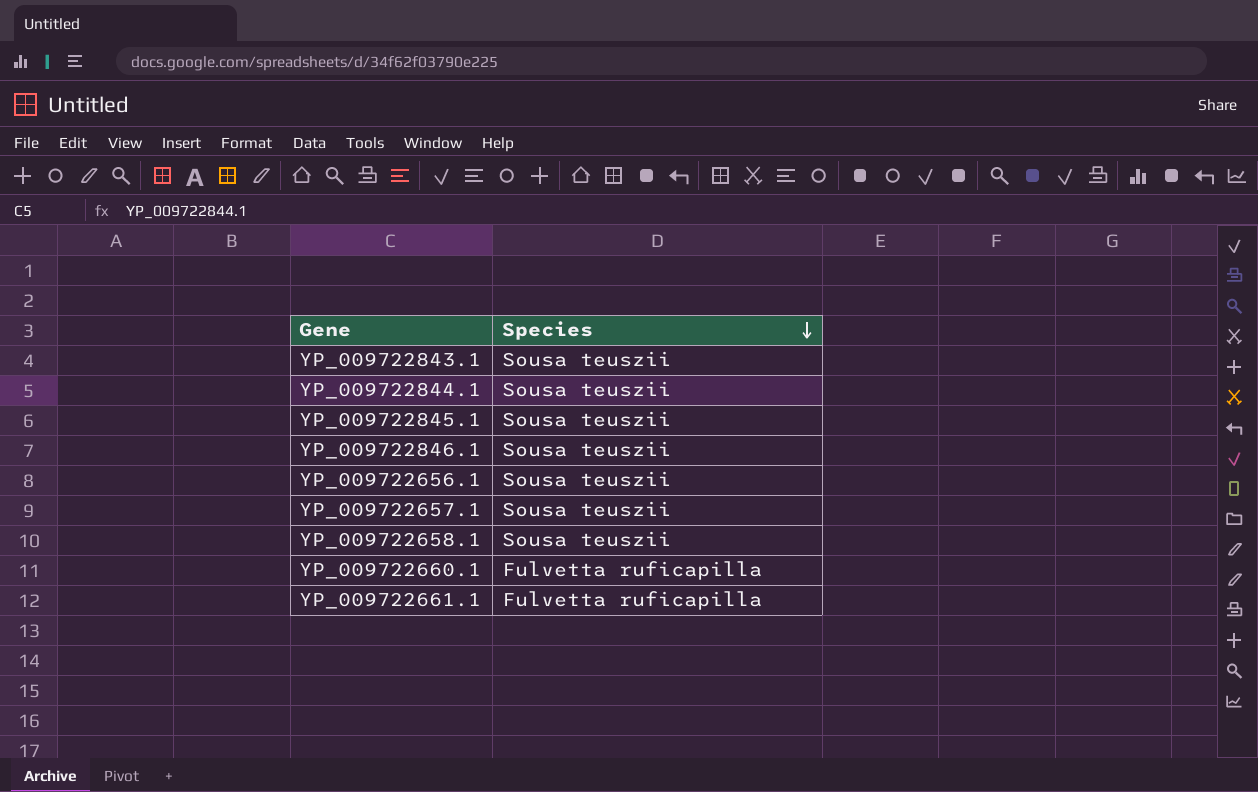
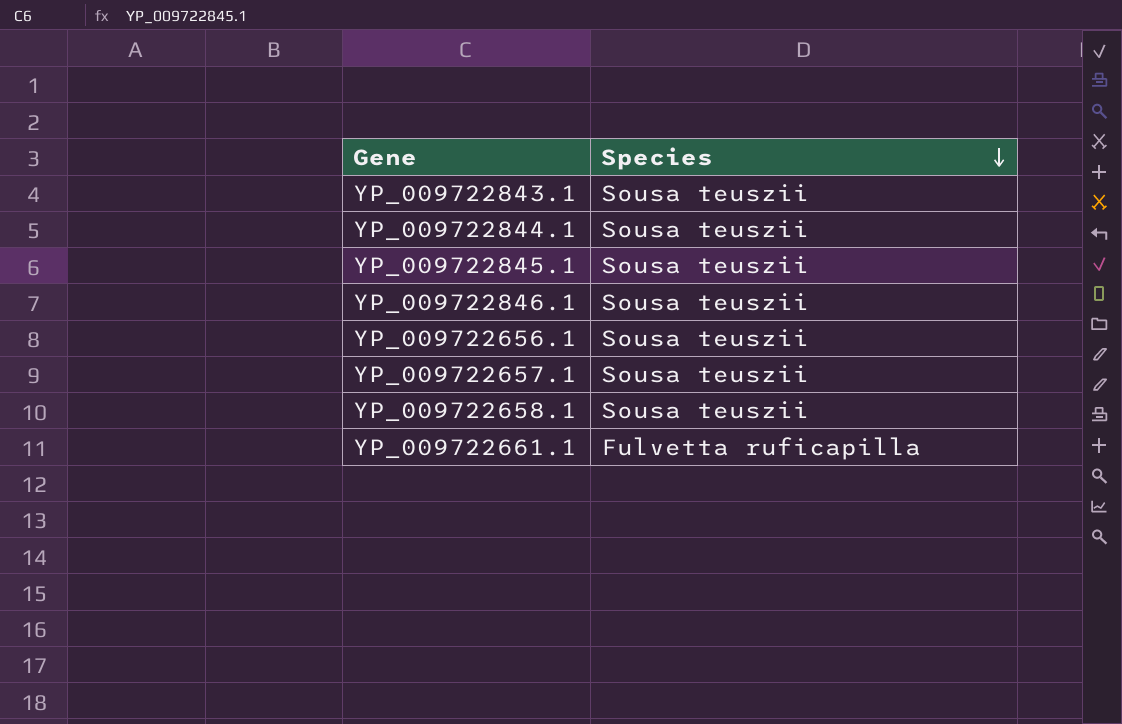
row YP_009722660.1: Fulvetta ruficapilla -> none

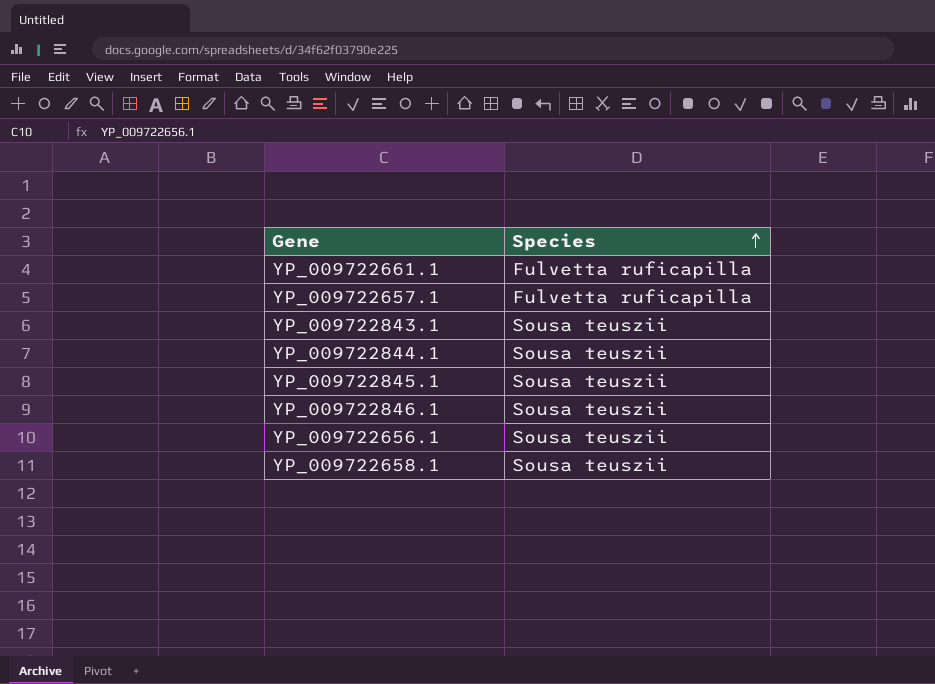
row order: Species descending -> Species ascending
YP_009722657.1 | Species: Sousa teuszii -> Fulvetta ruficapilla

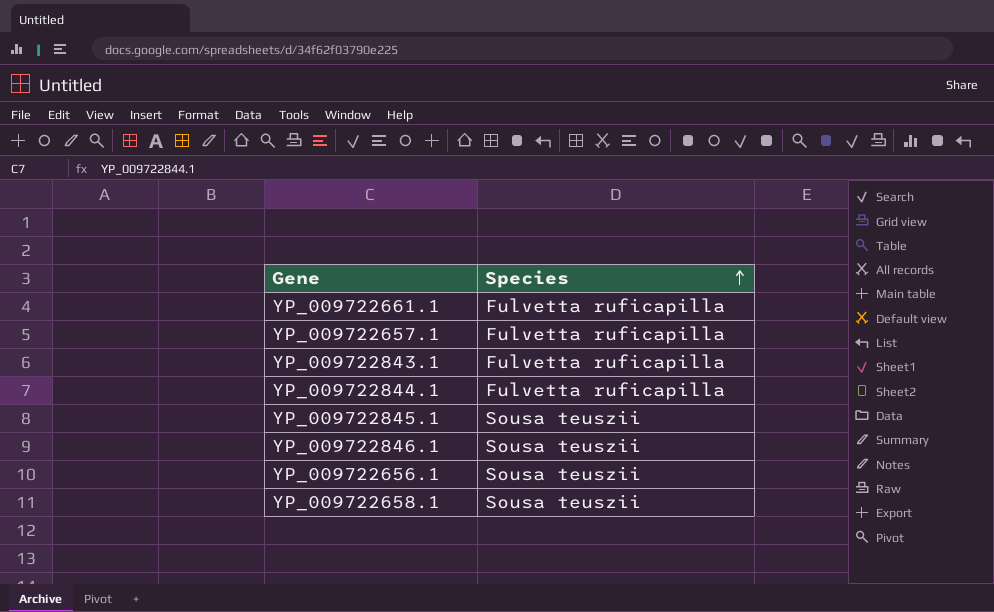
YP_009722843.1 | Species: Sousa teuszii -> Fulvetta ruficapilla
YP_009722844.1 | Species: Sousa teuszii -> Fulvetta ruficapilla

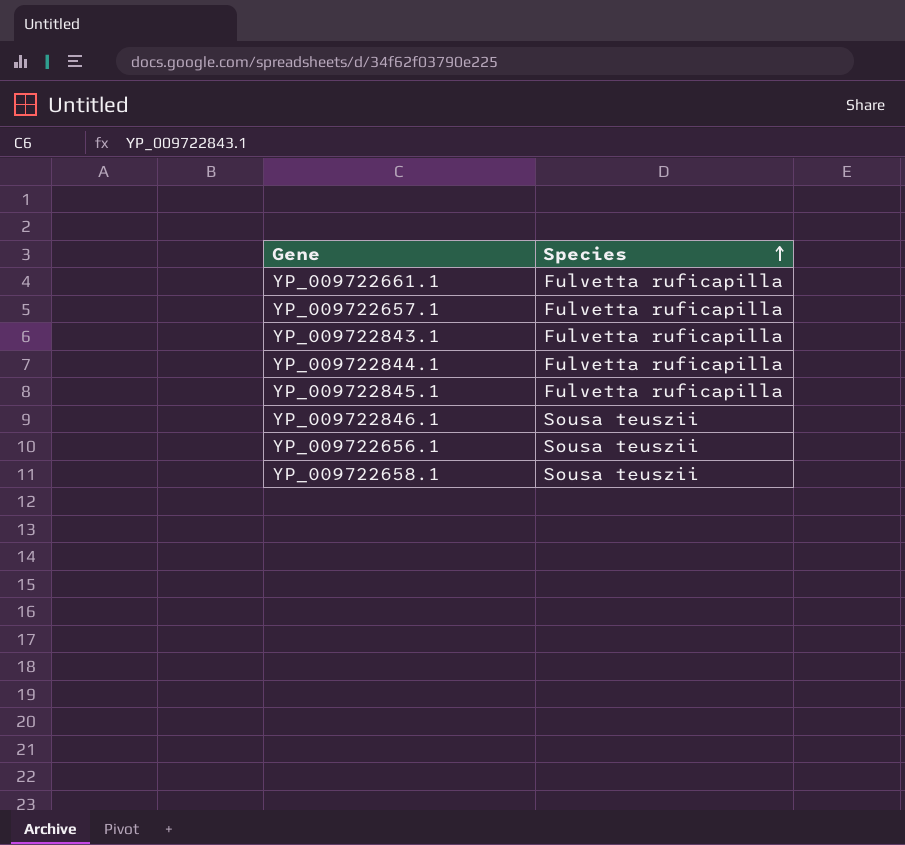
YP_009722845.1 | Species: Sousa teuszii -> Fulvetta ruficapilla

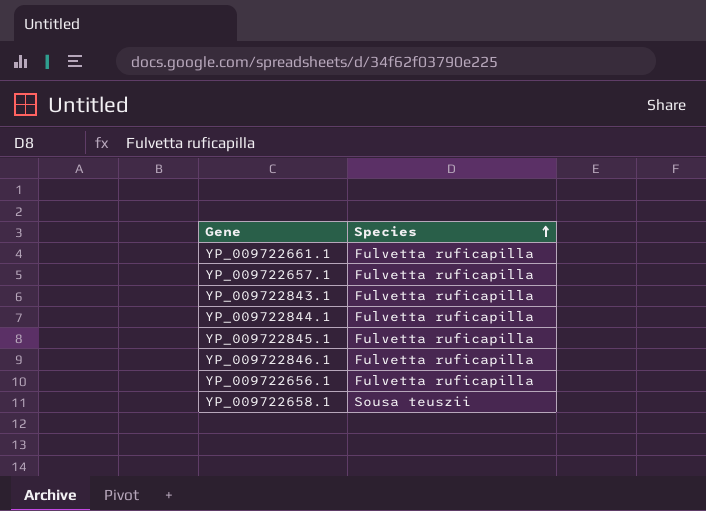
YP_009722846.1 | Species: Sousa teuszii -> Fulvetta ruficapilla
YP_009722656.1 | Species: Sousa teuszii -> Fulvetta ruficapilla

